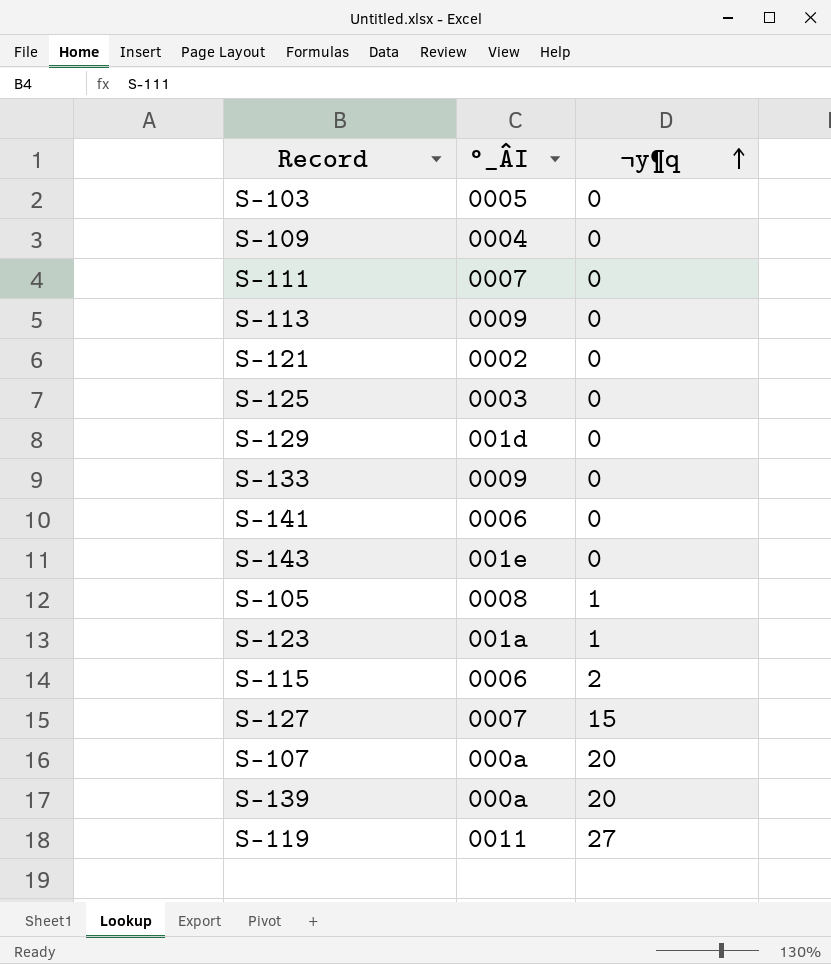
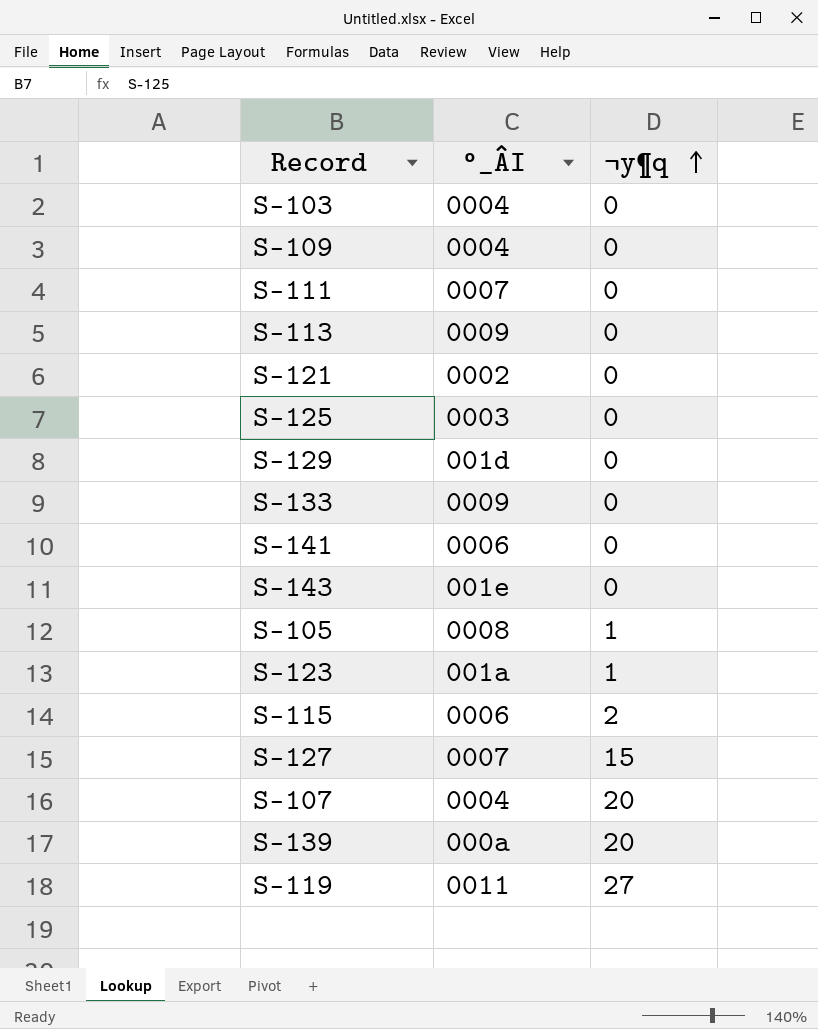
S-103 | °_ÂI: 0005 -> 0004
S-107 | °_ÂI: 000a -> 0004

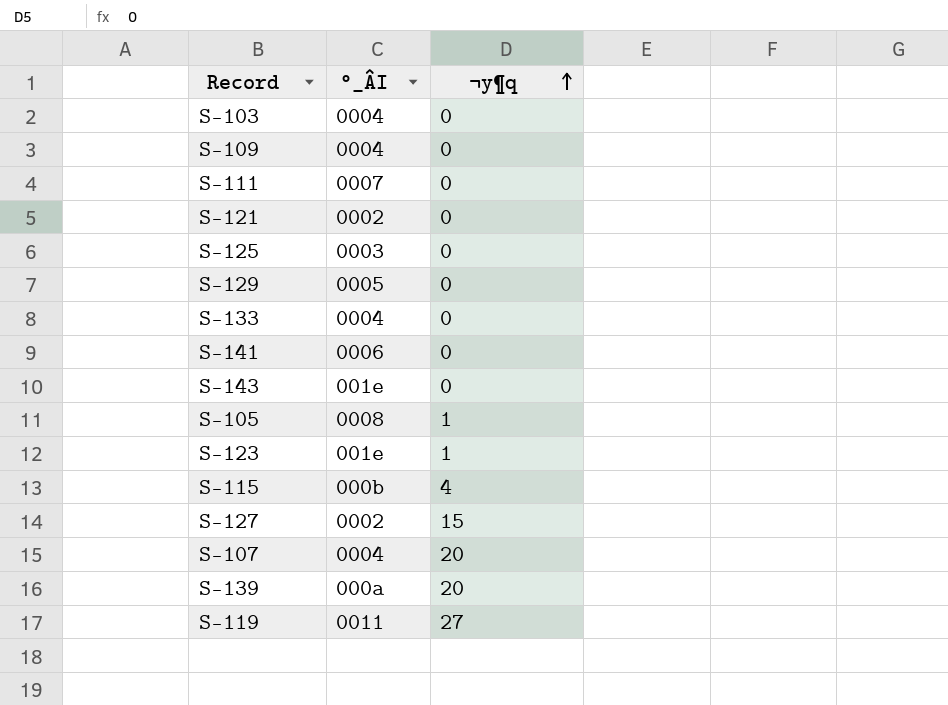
row S-113: 0009 | 0 -> none
S-129 | °_ÂI: 001d -> 0005
S-133 | °_ÂI: 0009 -> 0004
S-123 | °_ÂI: 001a -> 001e
S-115 | °_ÂI: 0006 -> 000b
S-115 | ¬y¶q: 2 -> 4
S-127 | °_ÂI: 0007 -> 0002

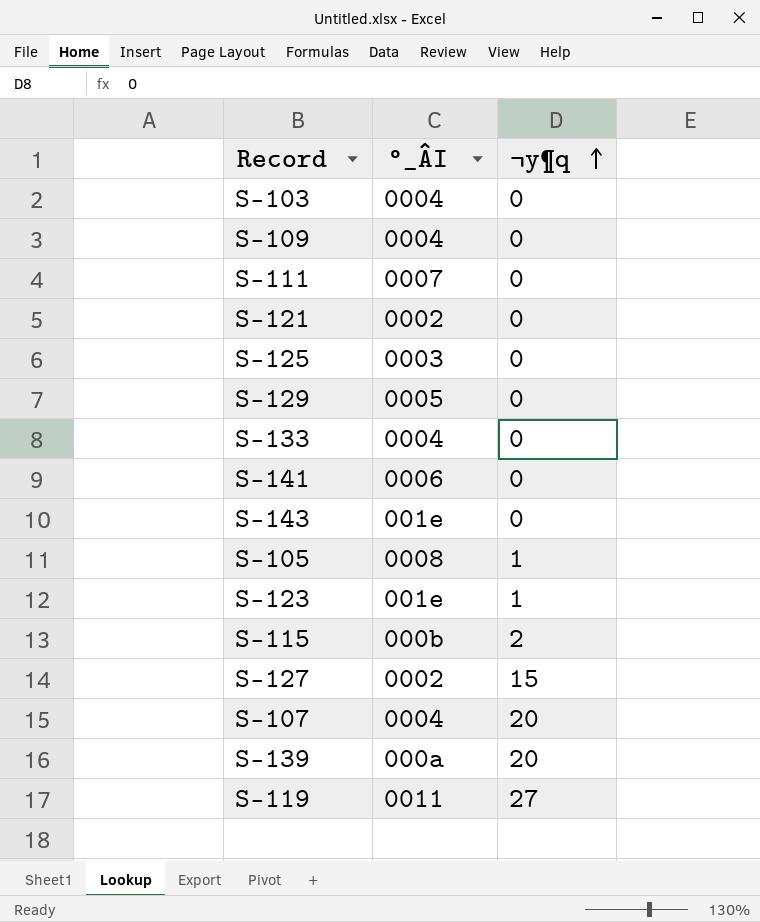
S-115 | ¬y¶q: 4 -> 2

